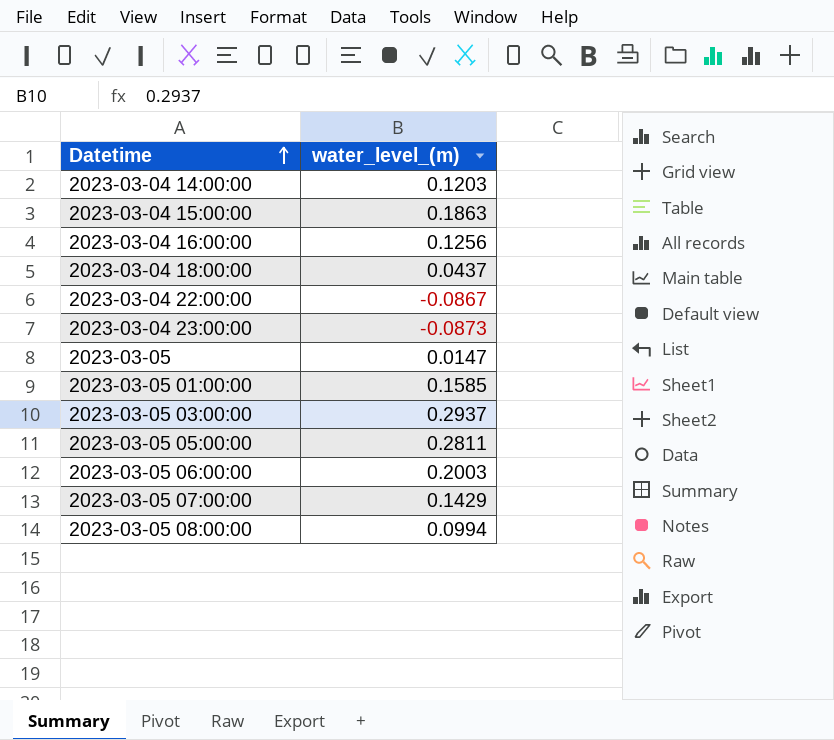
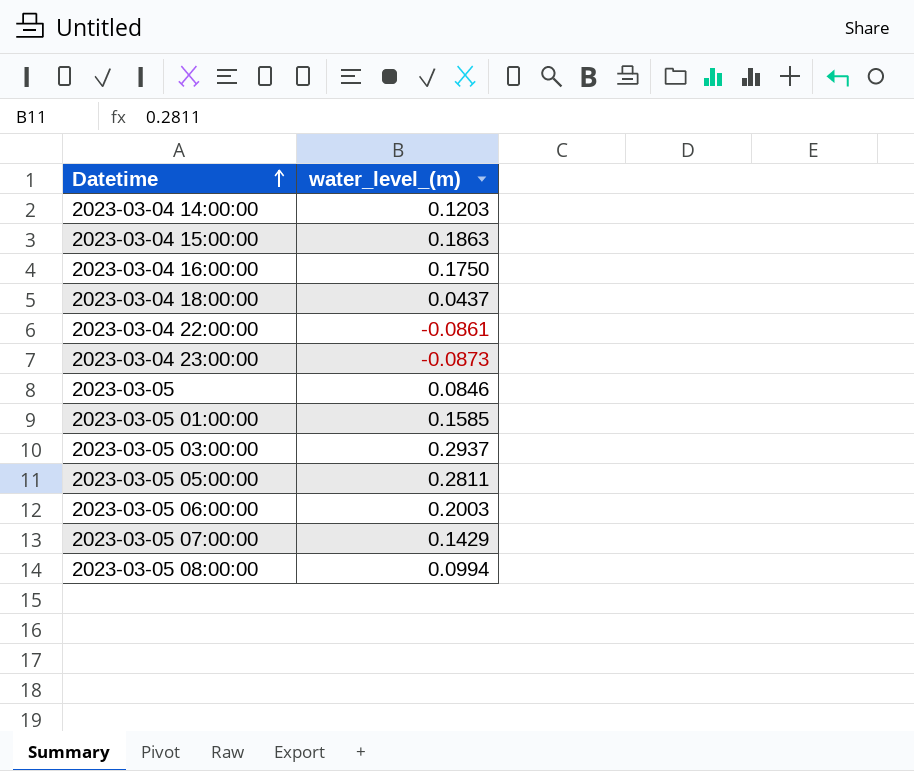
2023-03-04 16:00:00 | water_level_(m): 0.1256 -> 0.1750
2023-03-04 22:00:00 | water_level_(m): -0.0867 -> -0.0861
2023-03-05 | water_level_(m): 0.0147 -> 0.0846

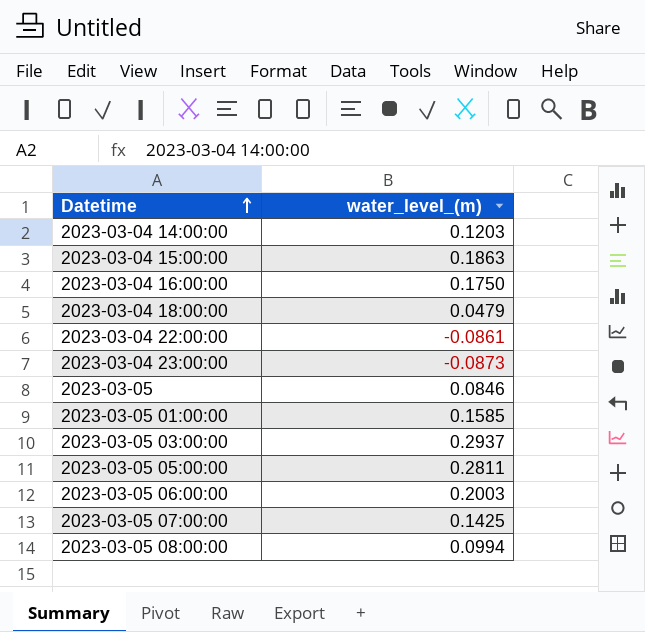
2023-03-04 18:00:00 | water_level_(m): 0.0437 -> 0.0479
2023-03-05 07:00:00 | water_level_(m): 0.1429 -> 0.1425

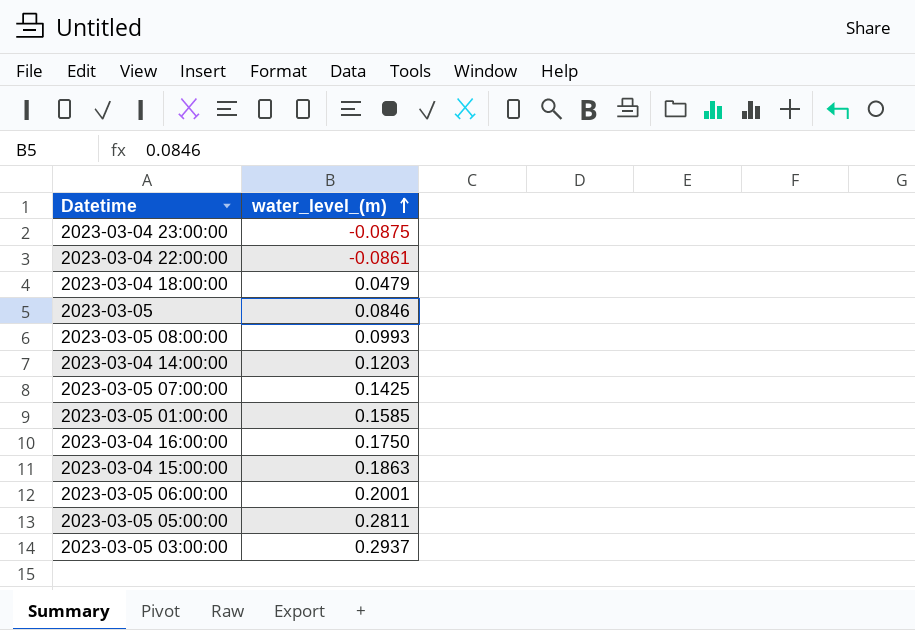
row order: Datetime ascending -> water_level_(m) ascending
2023-03-04 23:00:00 | water_level_(m): -0.0873 -> -0.0875
2023-03-05 08:00:00 | water_level_(m): 0.0994 -> 0.0993
2023-03-05 06:00:00 | water_level_(m): 0.2003 -> 0.2001

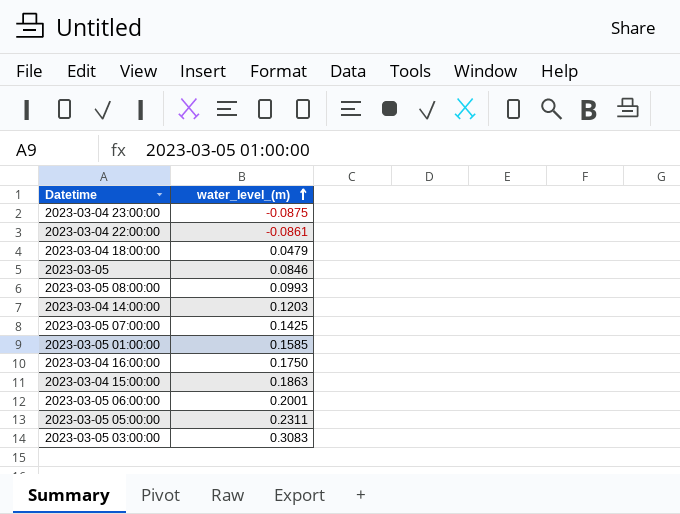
2023-03-05 05:00:00 | water_level_(m): 0.2811 -> 0.2311
2023-03-05 03:00:00 | water_level_(m): 0.2937 -> 0.3083

